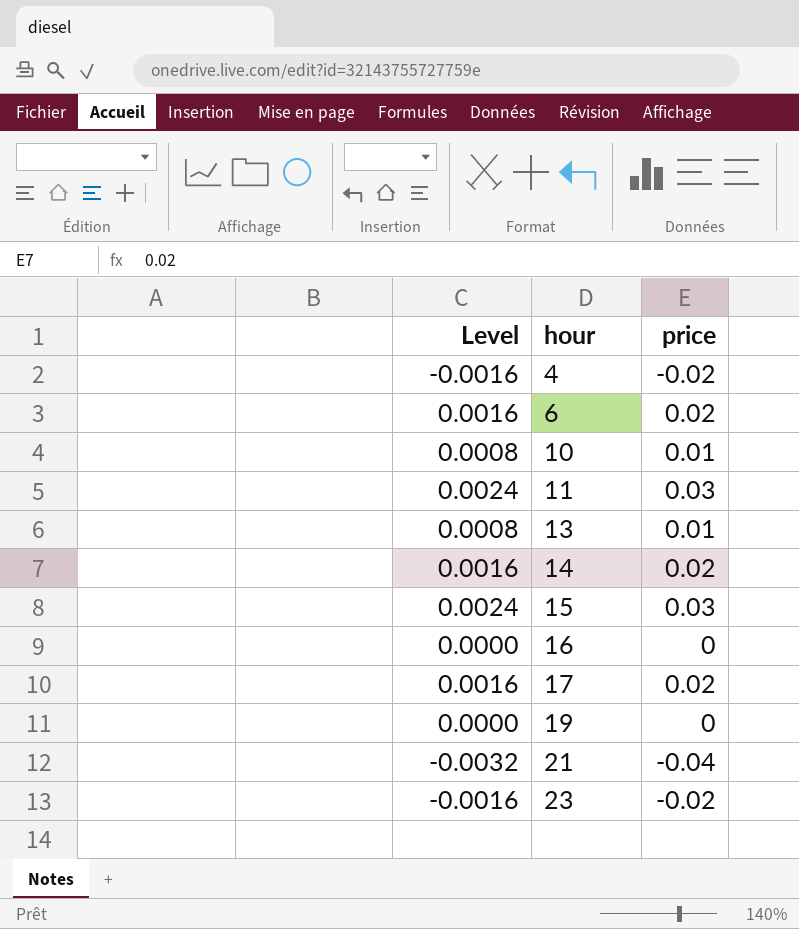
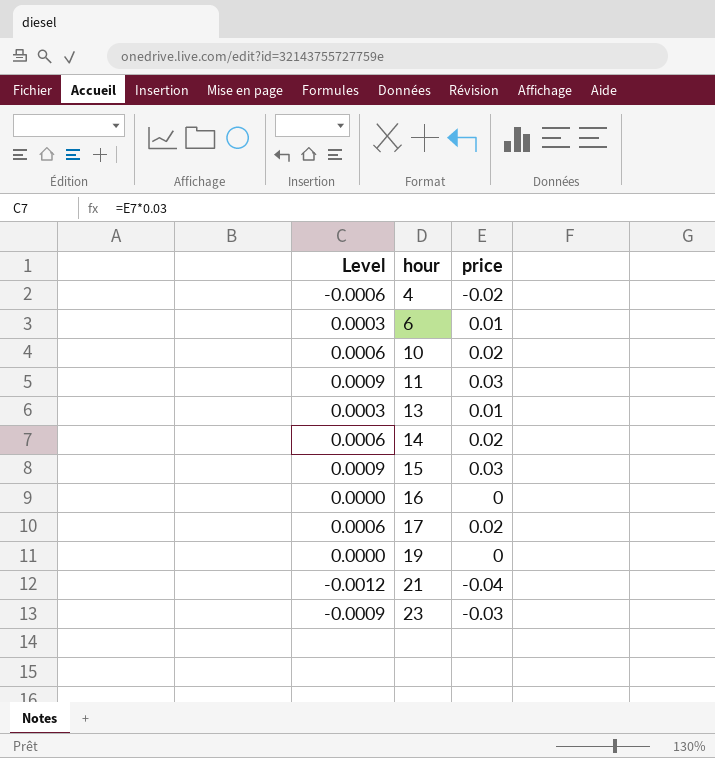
column Level | formula: [price] * 0.08 -> [price] * 0.03
6 | price: 0.02 -> 0.01
10 | price: 0.01 -> 0.02
23 | price: -0.02 -> -0.03

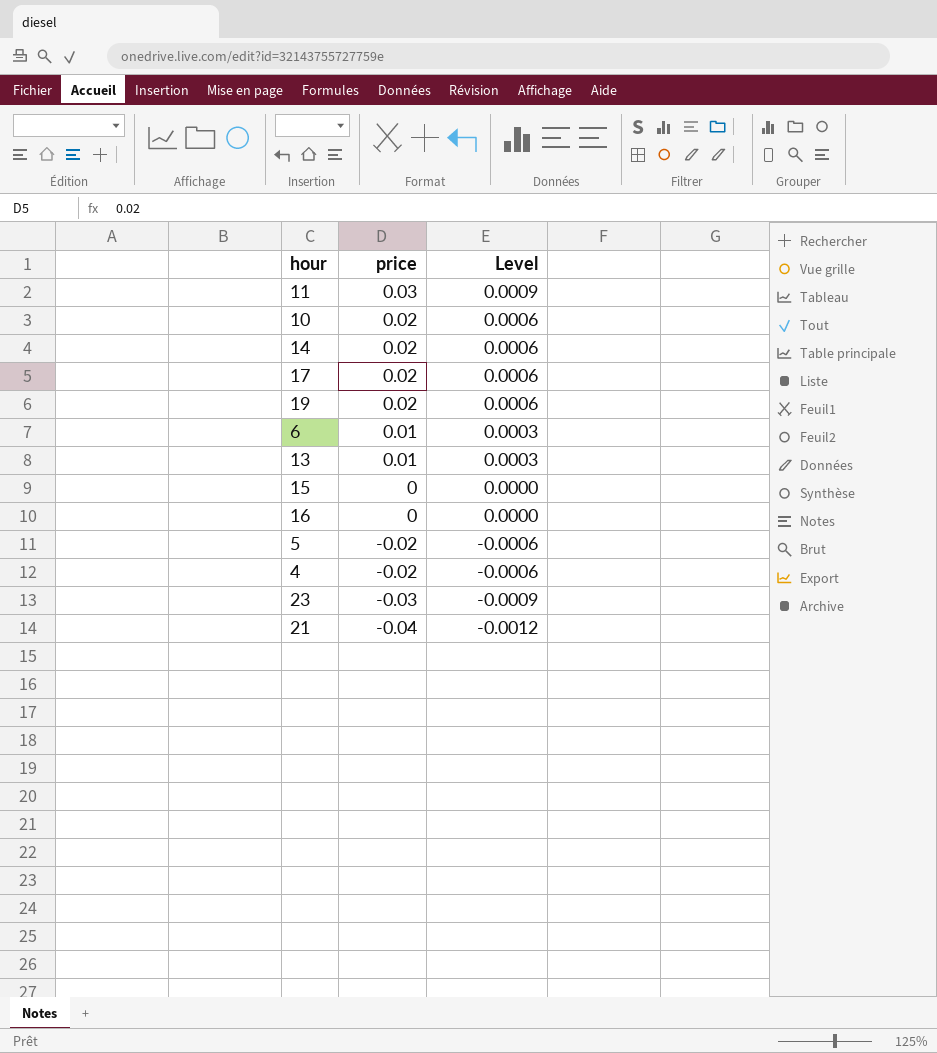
row order: hour ascending -> price descending
column Level | position: 1 -> 3
19 | price: 0 -> 0.02
19 | Level: 0.0000 -> 0.0006
15 | price: 0.03 -> 0
15 | Level: 0.0009 -> 0.0000
row 5: none -> -0.02 | -0.0006

